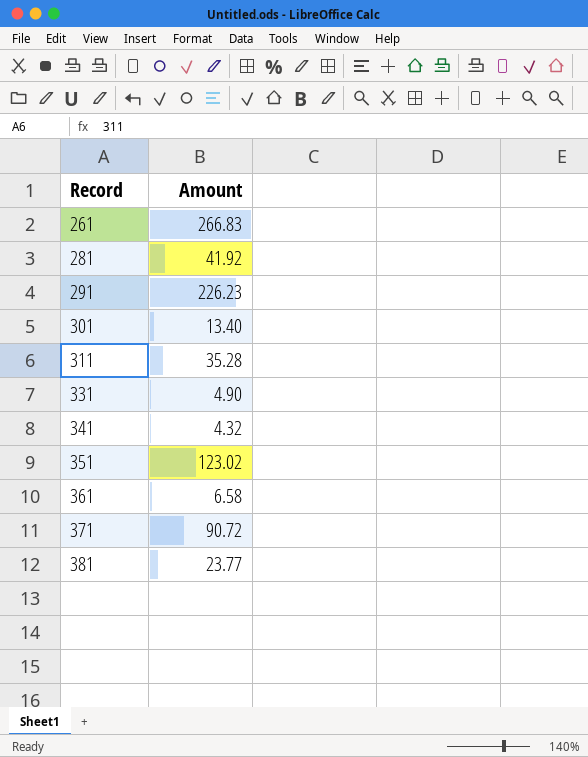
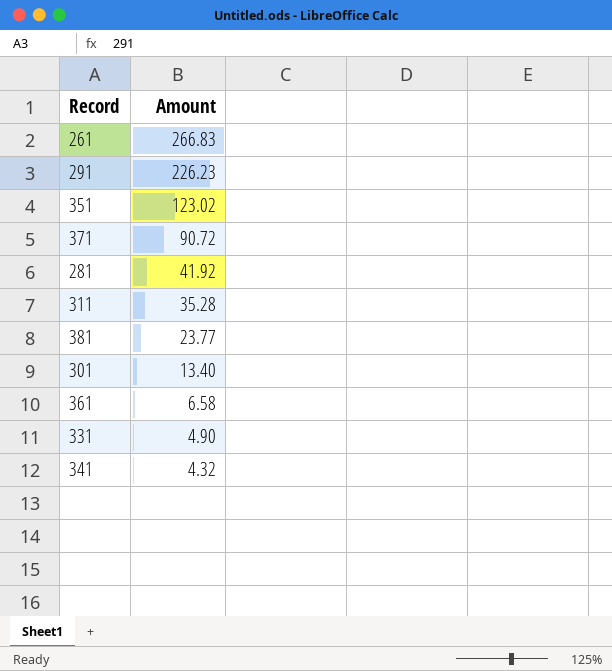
row order: Record ascending -> Amount descending

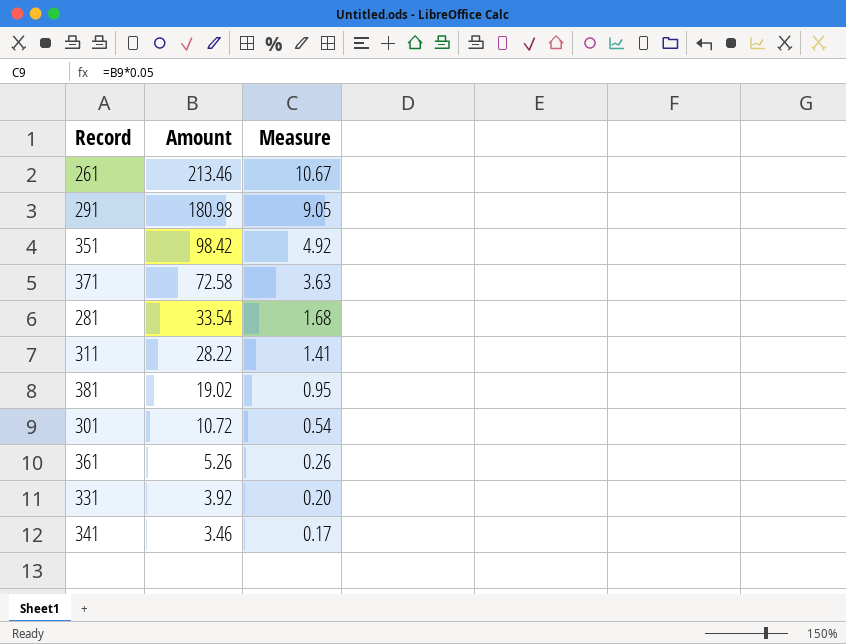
column Measure | formula: none -> [Amount] * 0.05
261 | Amount: 266.83 -> 213.46
291 | Amount: 226.23 -> 180.98
351 | Amount: 123.02 -> 98.42
371 | Amount: 90.72 -> 72.58
281 | Amount: 41.92 -> 33.54
311 | Amount: 35.28 -> 28.22
381 | Amount: 23.77 -> 19.02
301 | Amount: 13.40 -> 10.72
361 | Amount: 6.58 -> 5.26
331 | Amount: 4.90 -> 3.92
341 | Amount: 4.32 -> 3.46

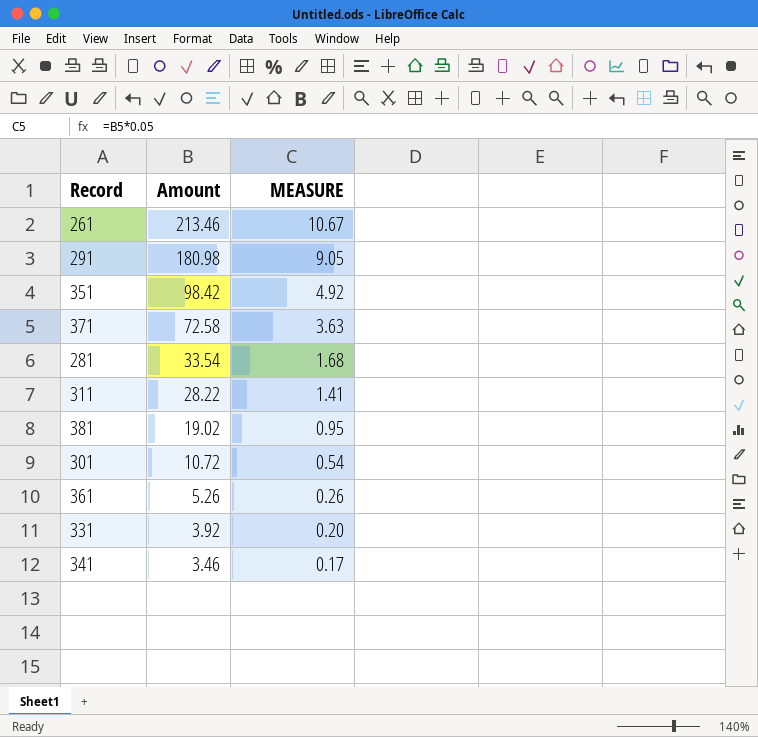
column name: Measure -> MEASURE

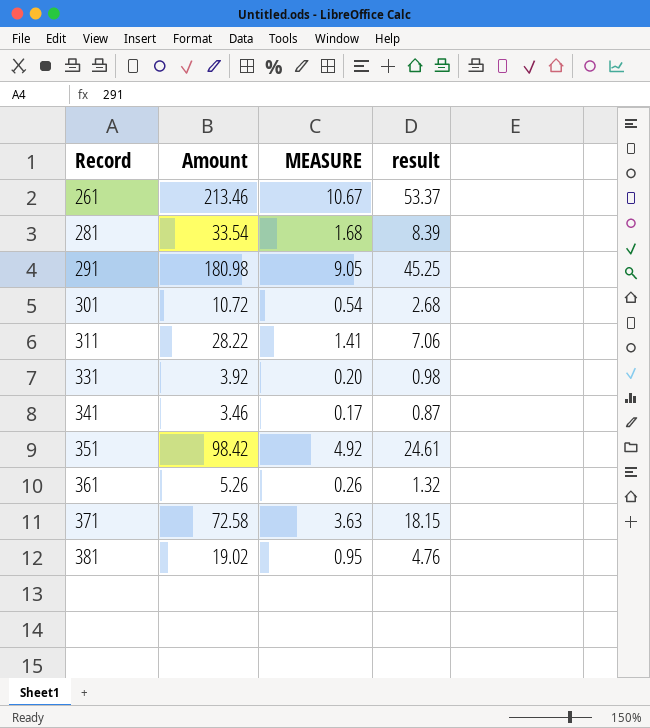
row order: Amount descending -> Record ascending
column result | formula: none -> [Amount] * 0.25

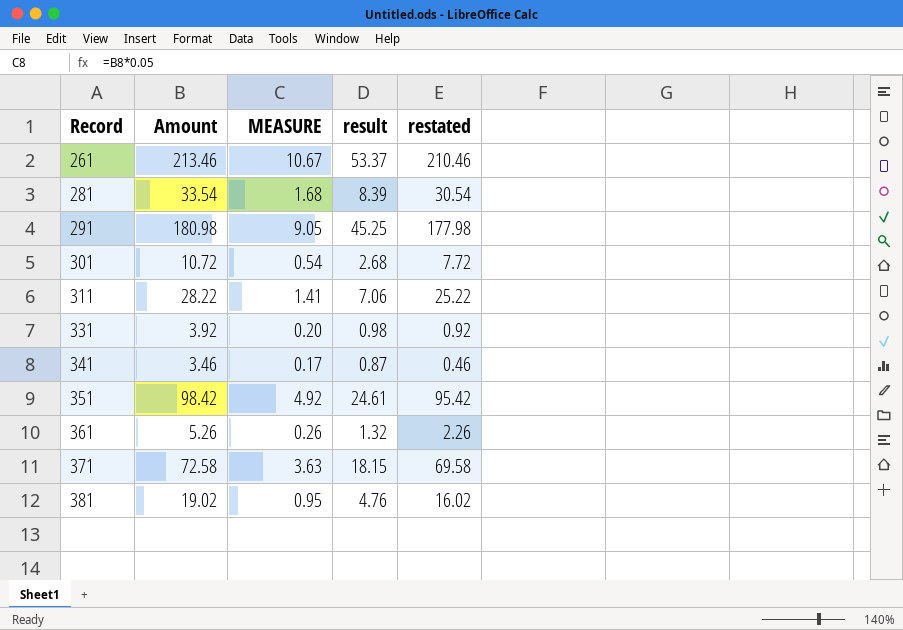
column restated | formula: none -> [Amount] - 3

